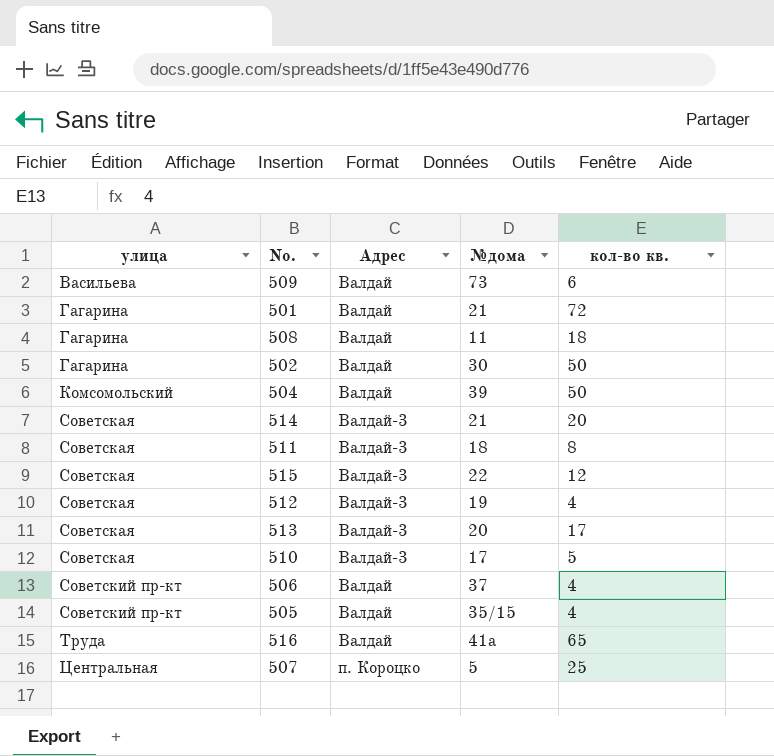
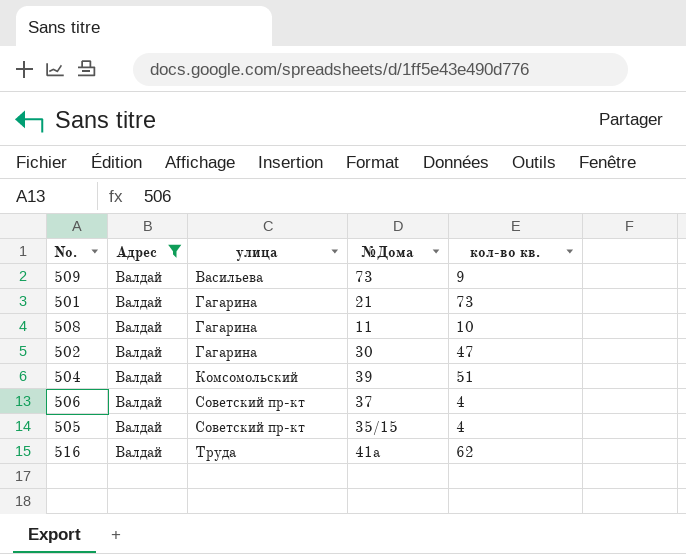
filter: none -> Адрес = Валдай
column улица | position: 1 -> 3
column name: №дома -> №Дома
509 | кол-во кв.: 6 -> 9
501 | кол-во кв.: 72 -> 73
508 | кол-во кв.: 18 -> 10
502 | кол-во кв.: 50 -> 47
504 | кол-во кв.: 50 -> 51
516 | кол-во кв.: 65 -> 62

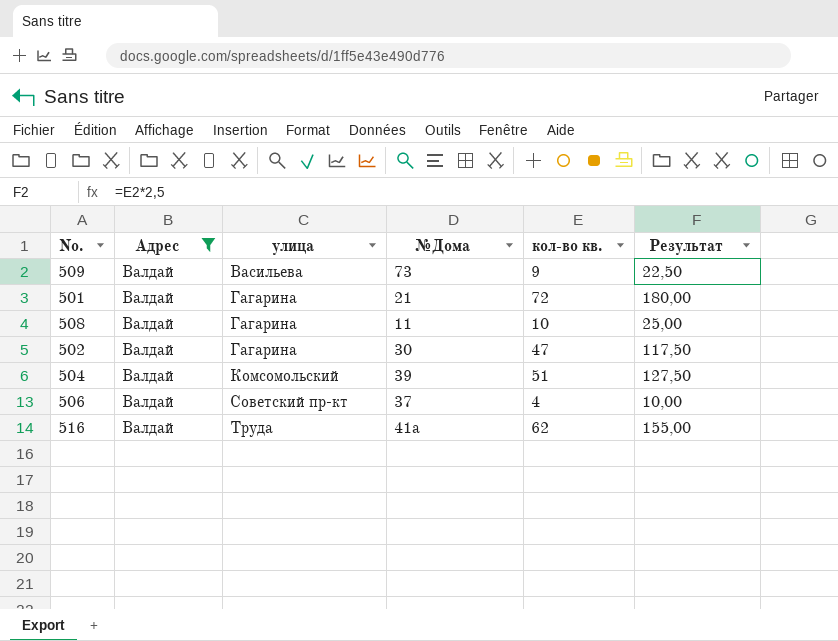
column Результат | formula: none -> [кол-во кв.] * 2,5
row 505: Валдай | Советский пр-кт | 35/15 | 4 -> none
501 | кол-во кв.: 73 -> 72

